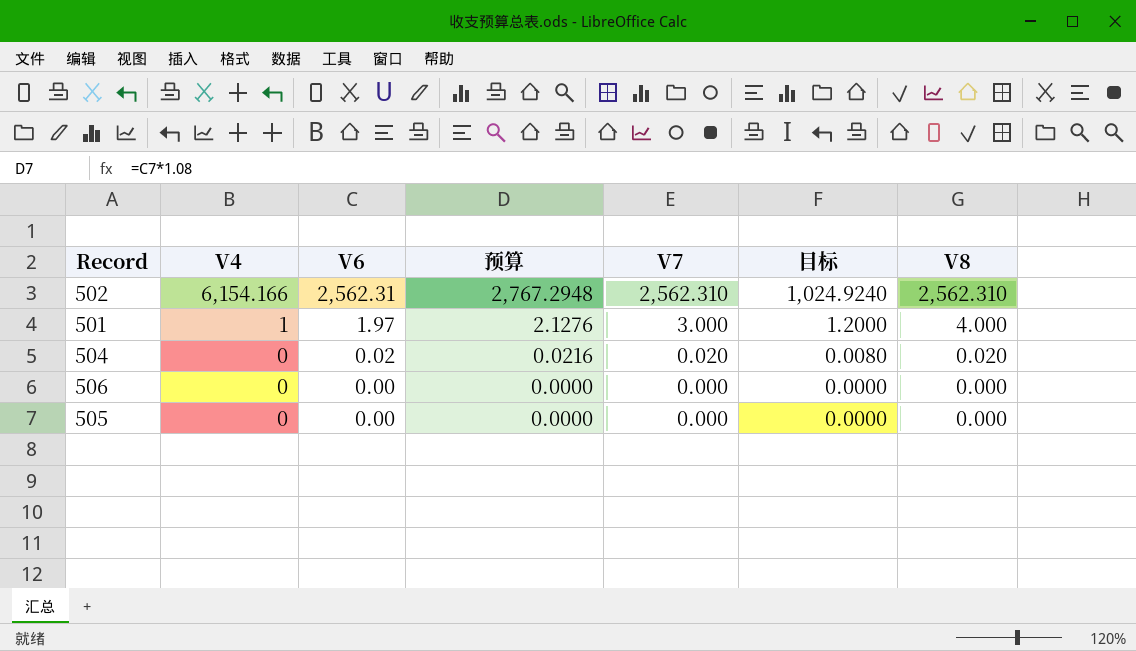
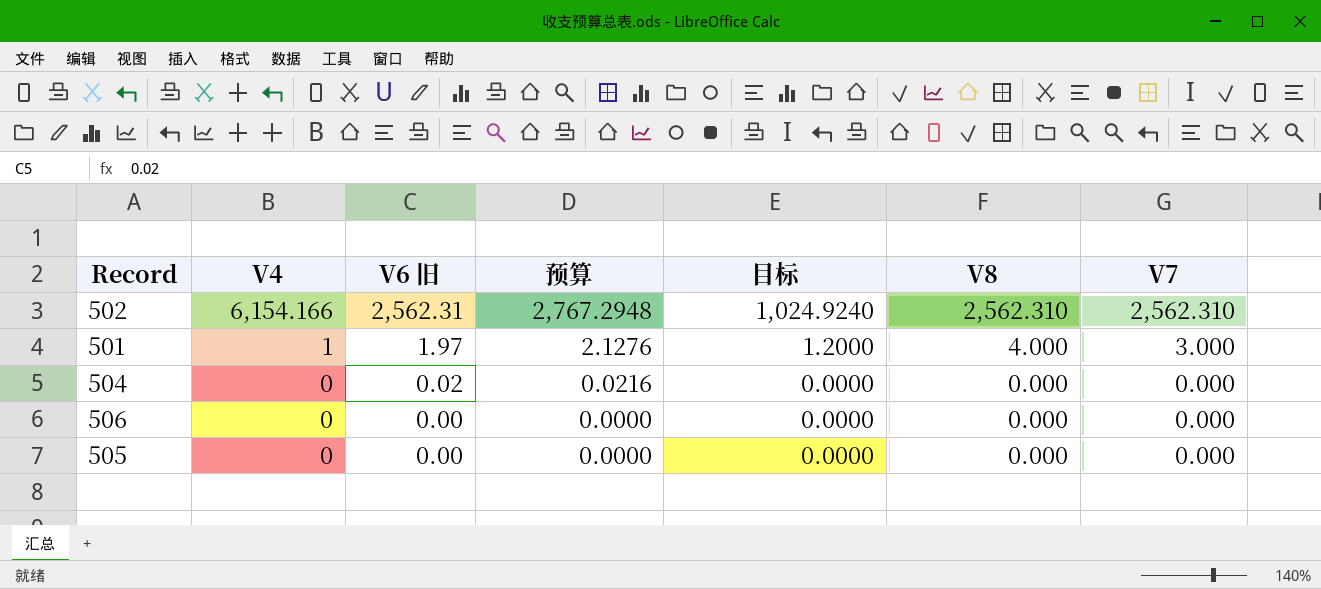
column name: V6 -> V6 旧
column V7 | position: 5 -> 7
504 | 目标: 0.0080 -> 0.0000
504 | V8: 0.020 -> 0.000
504 | V7: 0.020 -> 0.000

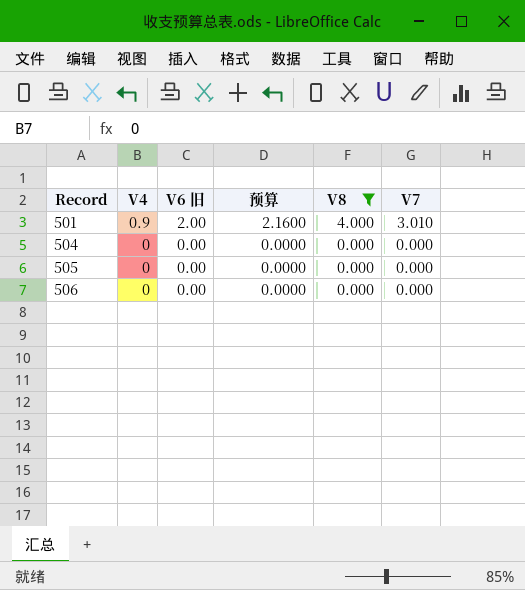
filter: none -> V8 != 2,562.310
row order: V4 descending -> Record ascending
column 目标 | formula: [V7] * 0.4 -> none
501 | V4: 1 -> 0.9
501 | V6 旧: 1.97 -> 2.00
501 | 预算: 2.1276 -> 2.1600
501 | V7: 3.000 -> 3.010
504 | V6 旧: 0.02 -> 0.00
504 | 预算: 0.0216 -> 0.0000

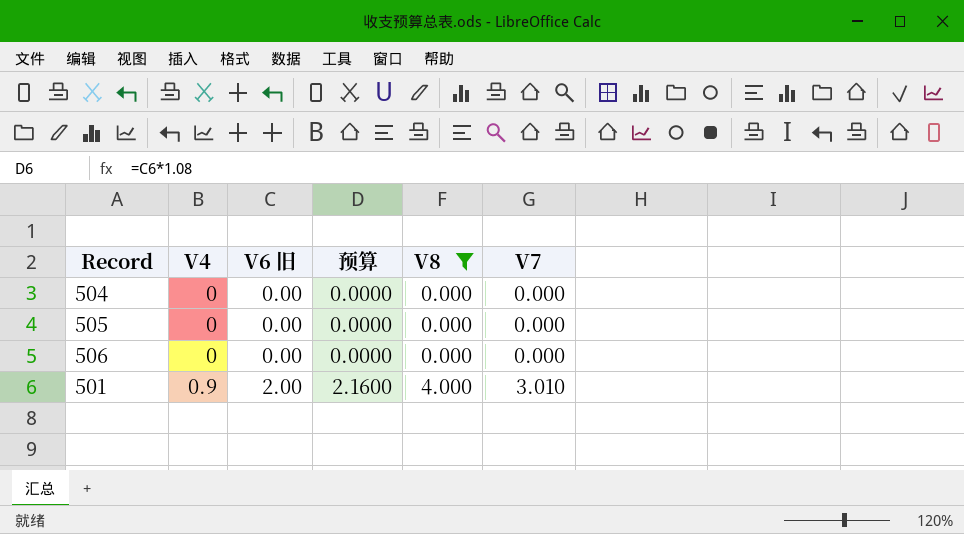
row order: Record ascending -> V4 ascending

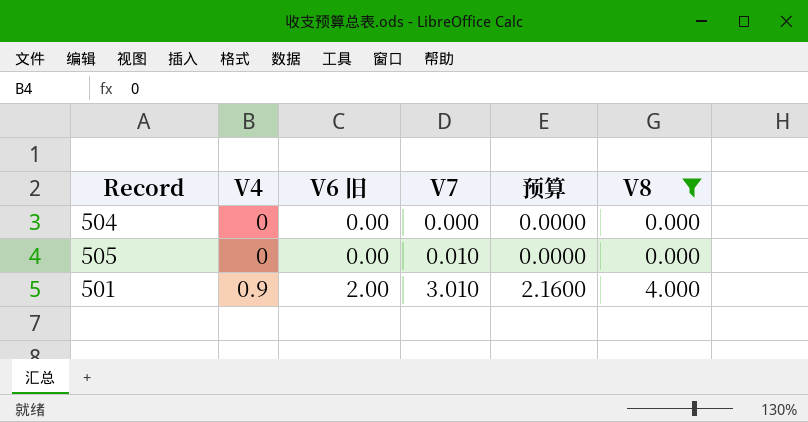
column V7 | position: 6 -> 4
row 506: 0 | 0.00 | 0.0000 | 0.000 | 0.000 -> none
505 | V7: 0.000 -> 0.010

